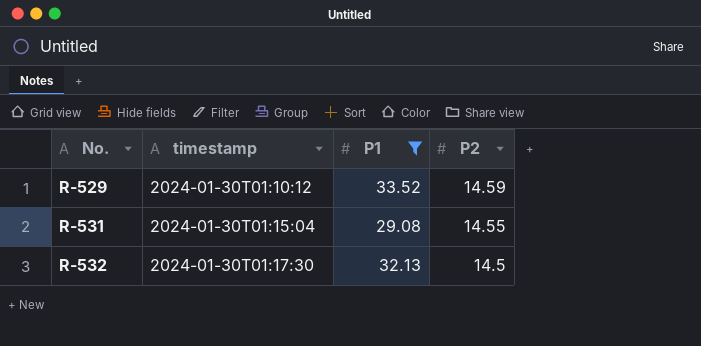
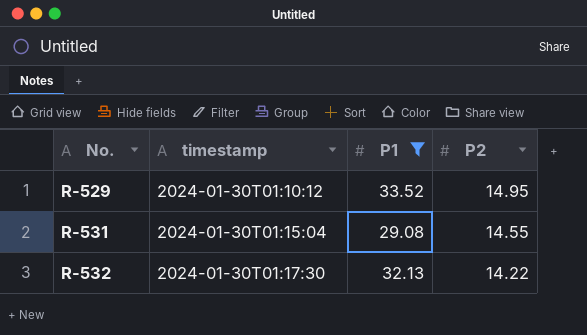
R-529 | P2: 14.59 -> 14.95
R-532 | P2: 14.5 -> 14.22

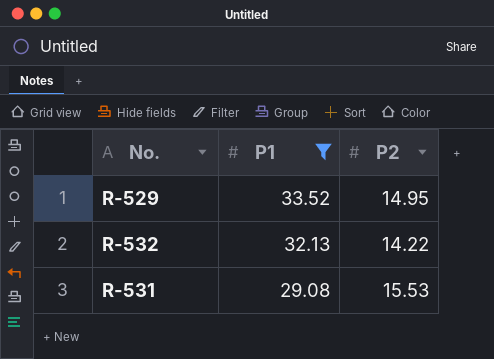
row order: No. ascending -> P1 descending
column timestamp | position: 2 -> none
R-531 | P2: 14.55 -> 15.53

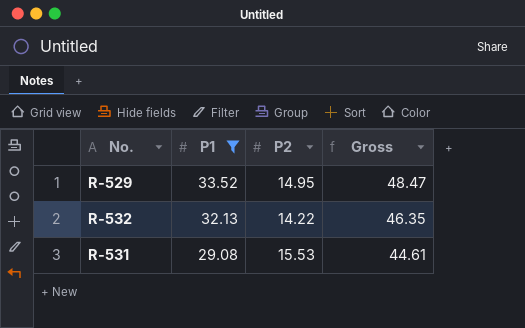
column Gross | formula: none -> [P1] + [P2]

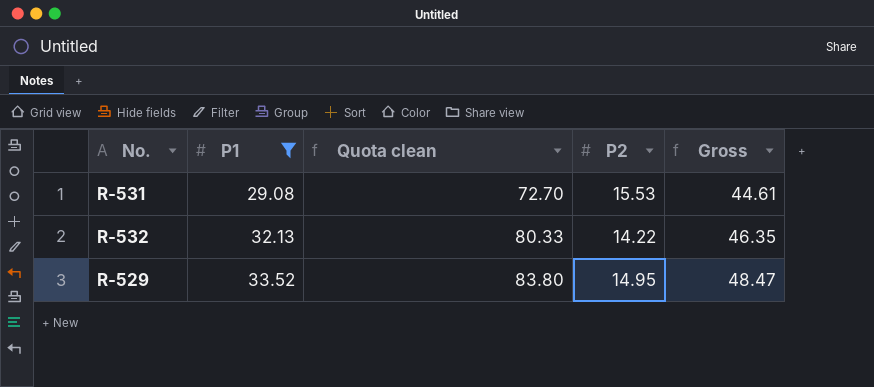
row order: P1 descending -> P1 ascending
column Quota clean | formula: none -> [P1] * 2.5

